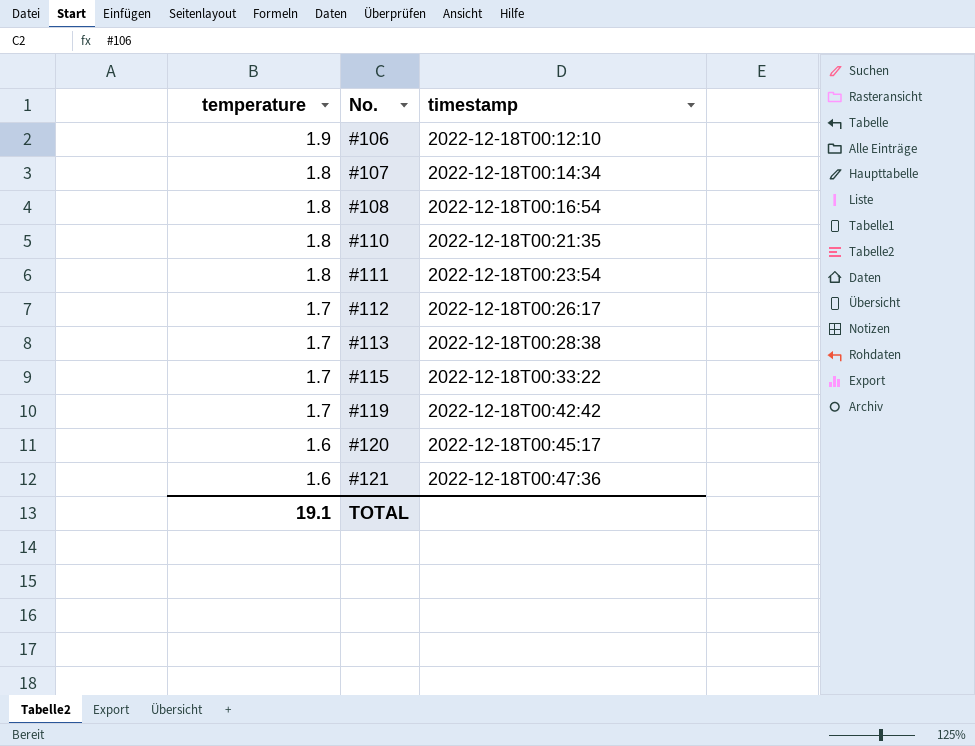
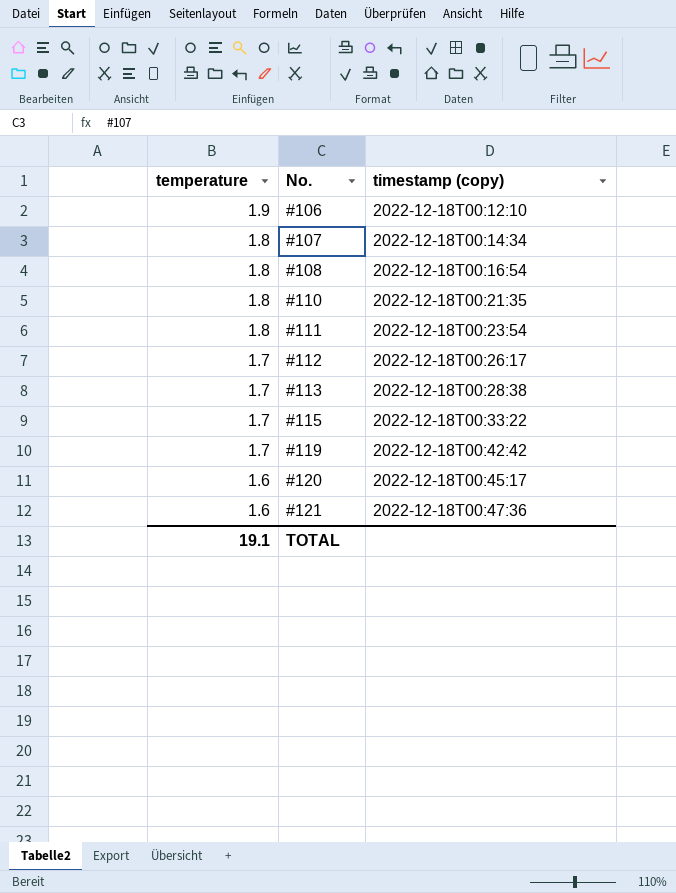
column name: timestamp -> timestamp (copy)

